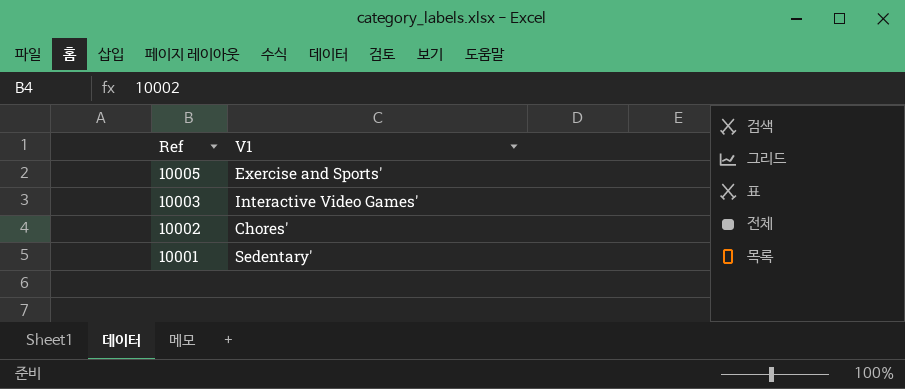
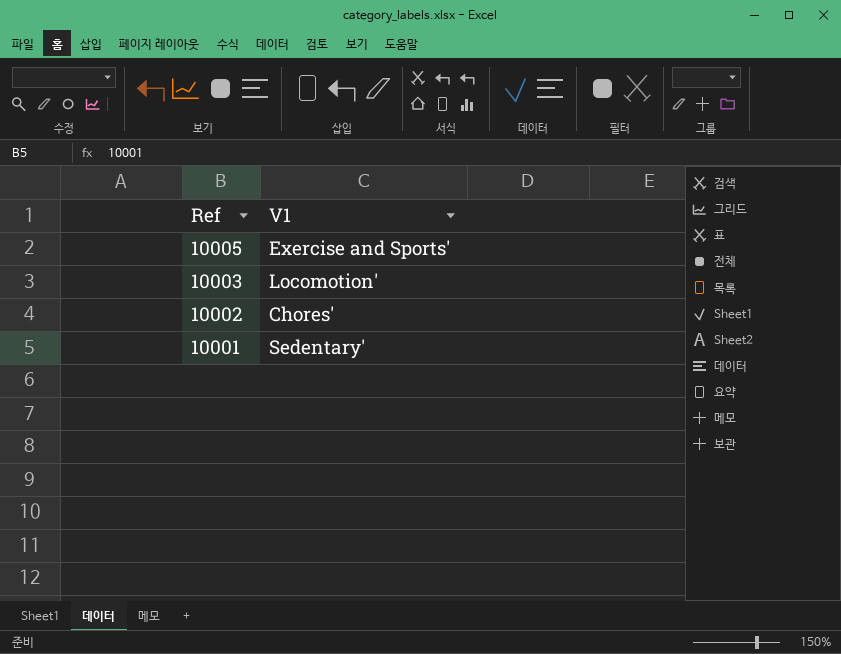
10003 | V1: Interactive Video Games' -> Locomotion'

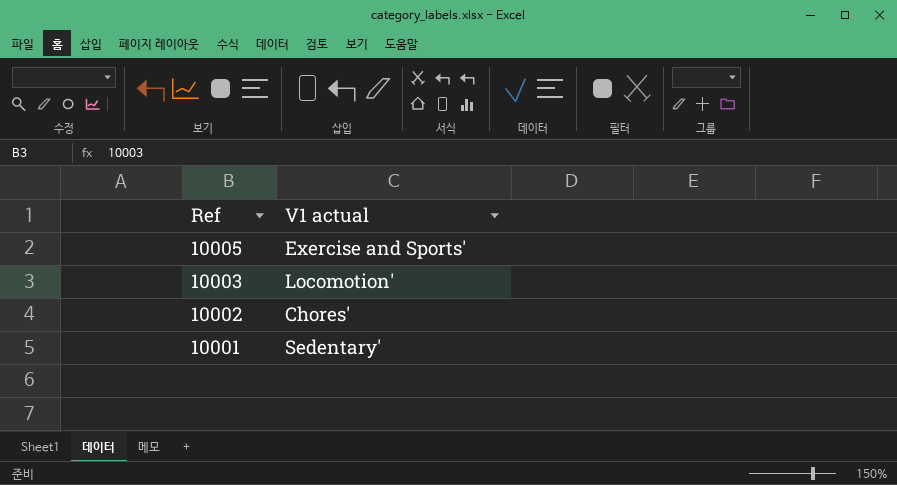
column name: V1 -> V1 actual

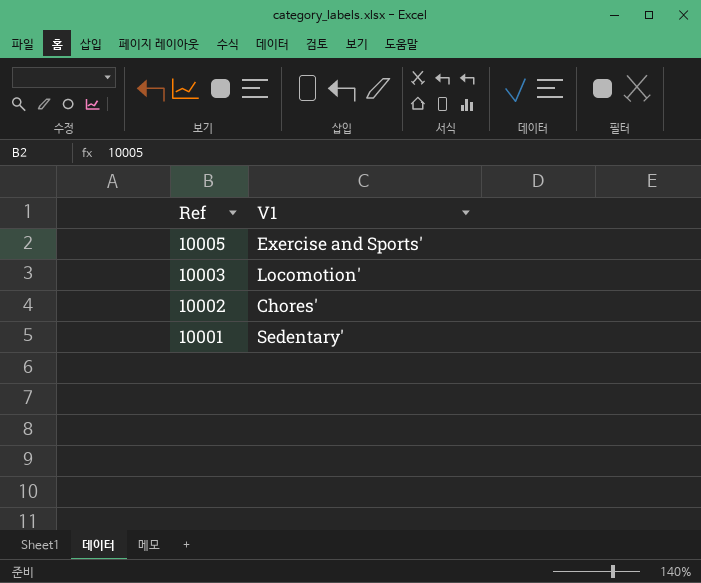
column name: V1 actual -> V1

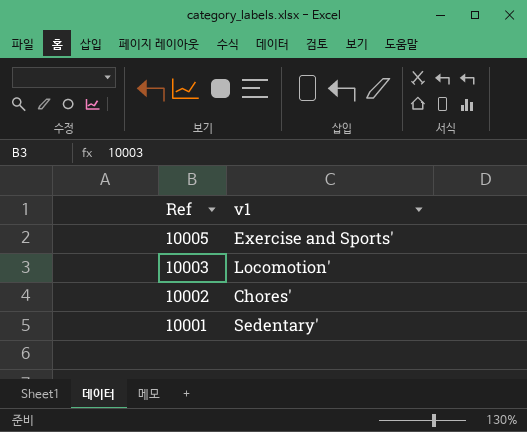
column name: V1 -> v1

